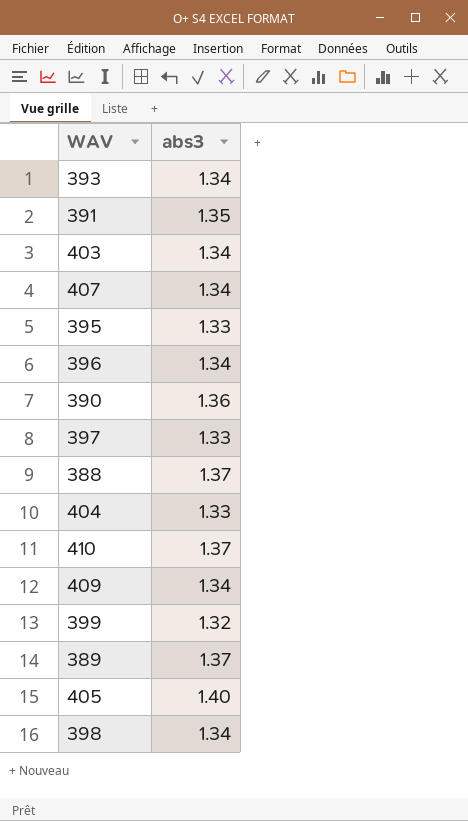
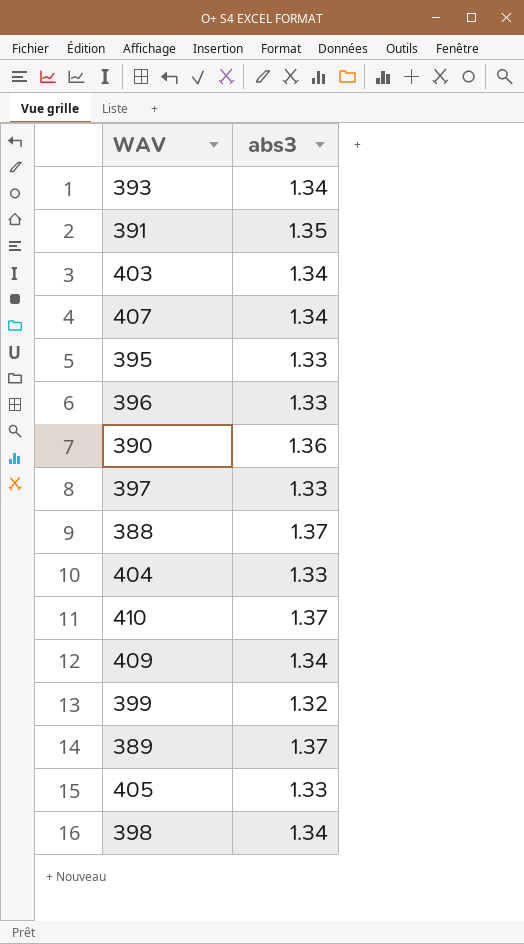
396 | abs3: 1.34 -> 1.33
405 | abs3: 1.40 -> 1.33

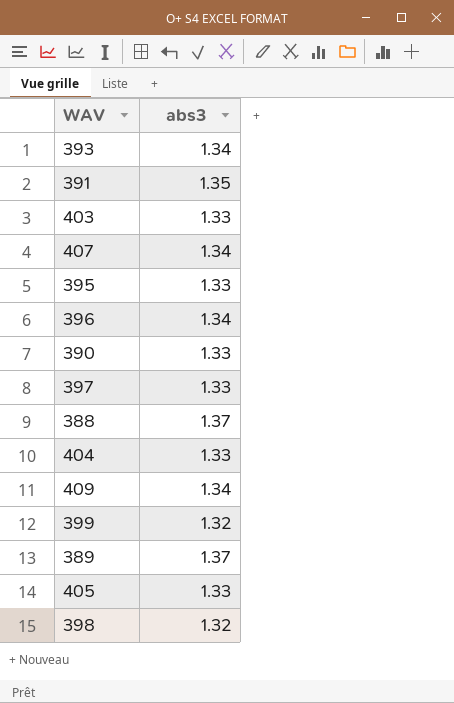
row 410: 1.37 -> none
403 | abs3: 1.34 -> 1.33
396 | abs3: 1.33 -> 1.34
390 | abs3: 1.36 -> 1.33
398 | abs3: 1.34 -> 1.32

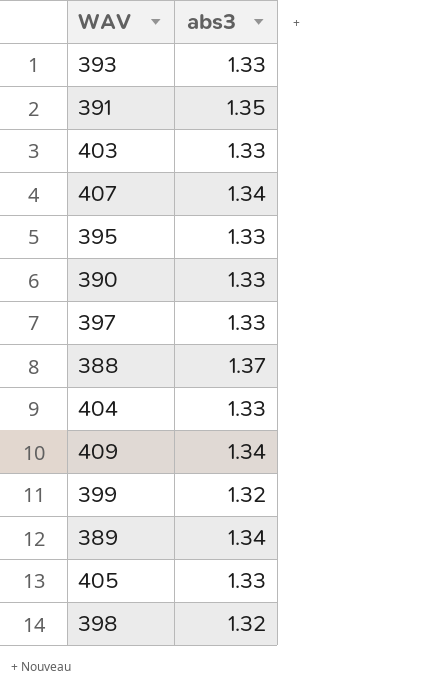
row 396: 1.34 -> none
393 | abs3: 1.34 -> 1.33
389 | abs3: 1.37 -> 1.34

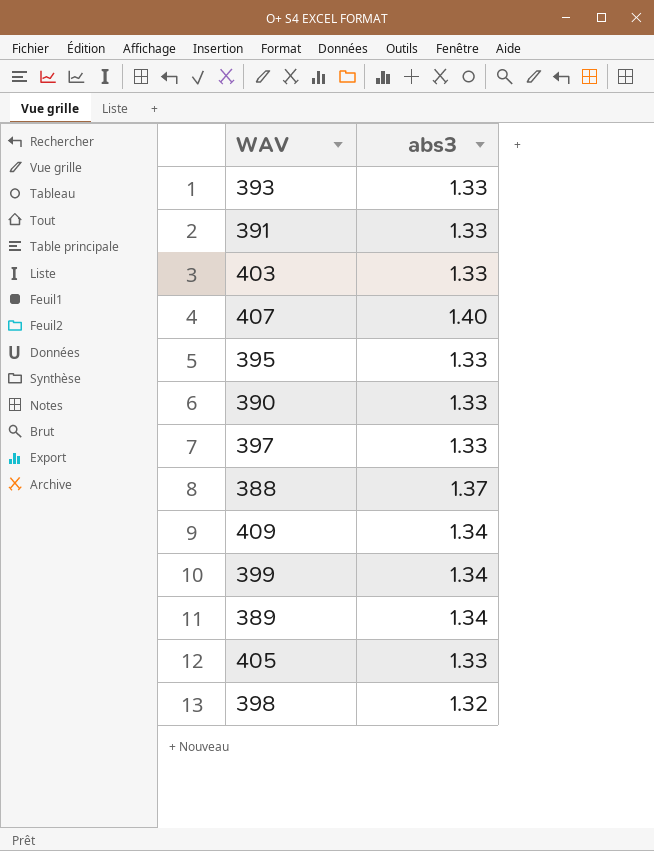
row 404: 1.33 -> none
391 | abs3: 1.35 -> 1.33
407 | abs3: 1.34 -> 1.40
399 | abs3: 1.32 -> 1.34

